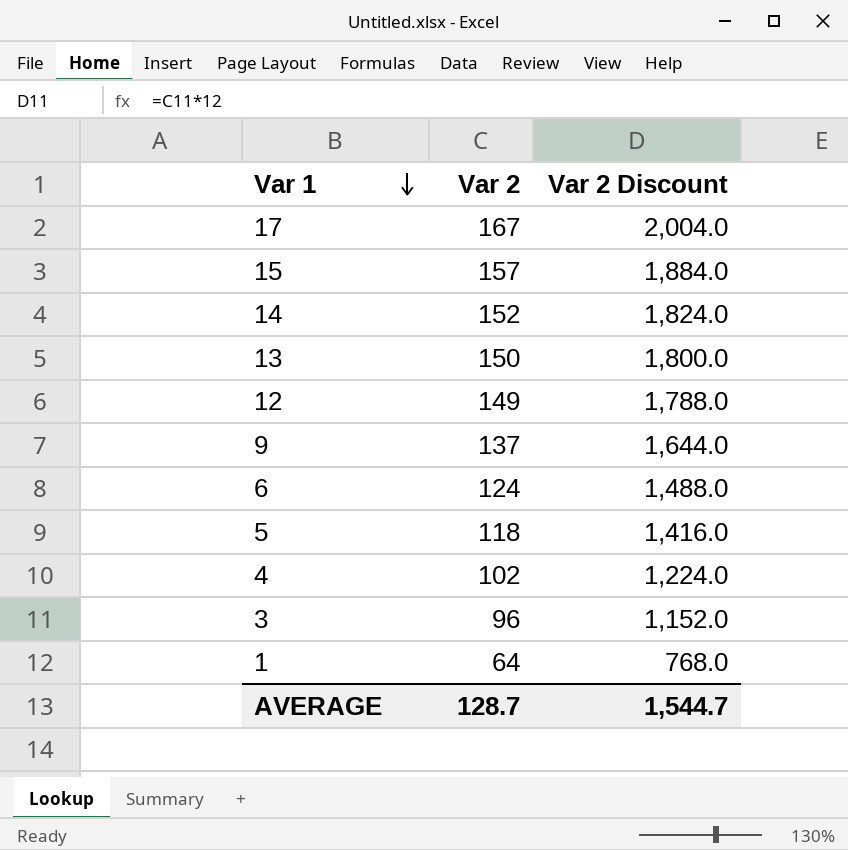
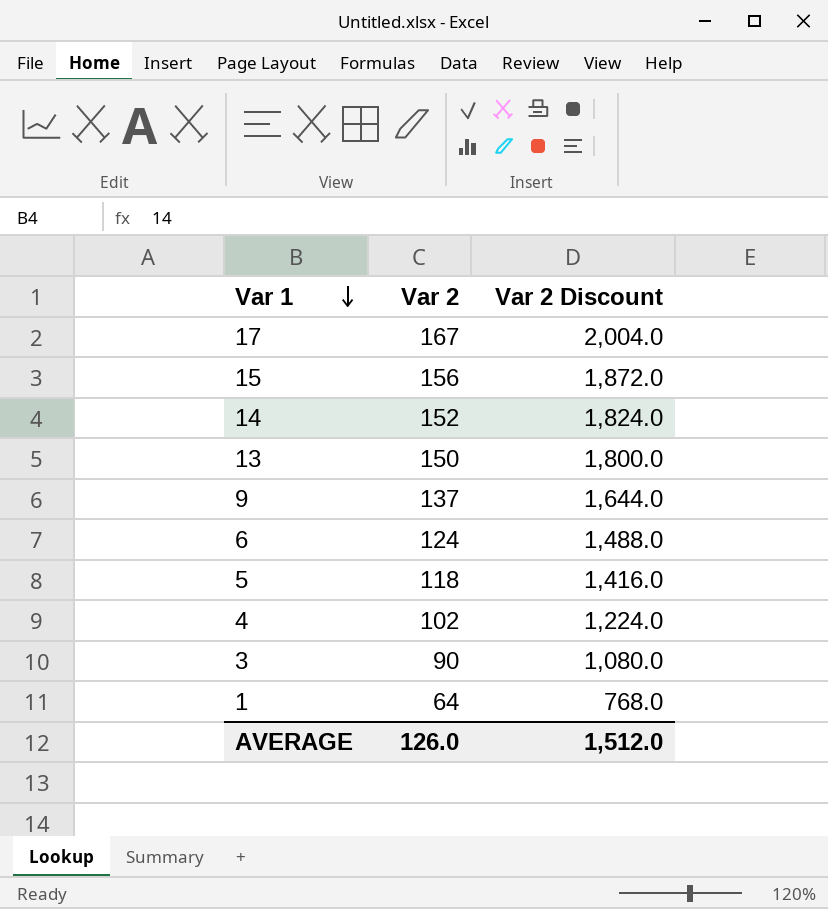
row 12: 149 | 1,788.0 -> none
15 | Var 2: 157 -> 156
15 | Var 2 Discount: 1,884.0 -> 1,872.0
3 | Var 2: 96 -> 90
3 | Var 2 Discount: 1,152.0 -> 1,080.0
AVERAGE | Var 2: 128.7 -> 126.0
AVERAGE | Var 2 Discount: 1,544.7 -> 1,512.0

